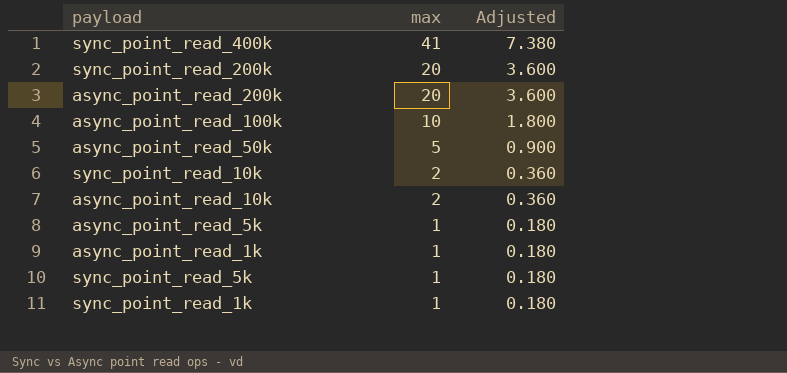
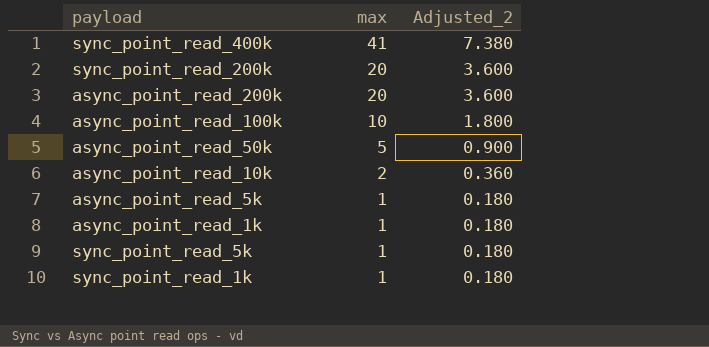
column name: Adjusted -> Adjusted_2
row sync_point_read_10k: 2 | 0.360 -> none

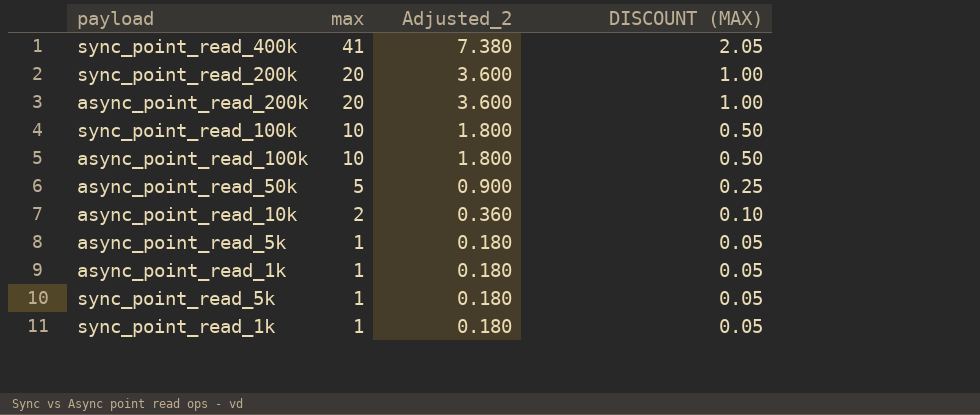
column DISCOUNT (MAX) | formula: none -> [max] * 0.05
row sync_point_read_100k: none -> 10 | 1.800 | 0.50

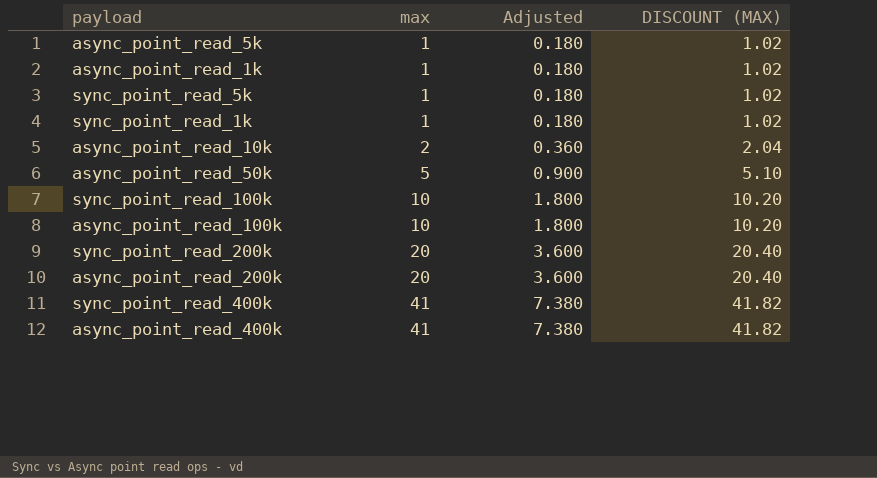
row order: max descending -> max ascending
column name: Adjusted_2 -> Adjusted
column DISCOUNT (MAX) | formula: [max] * 0.05 -> [max] * 1.02
row async_point_read_400k: none -> 41 | 7.380 | 41.82

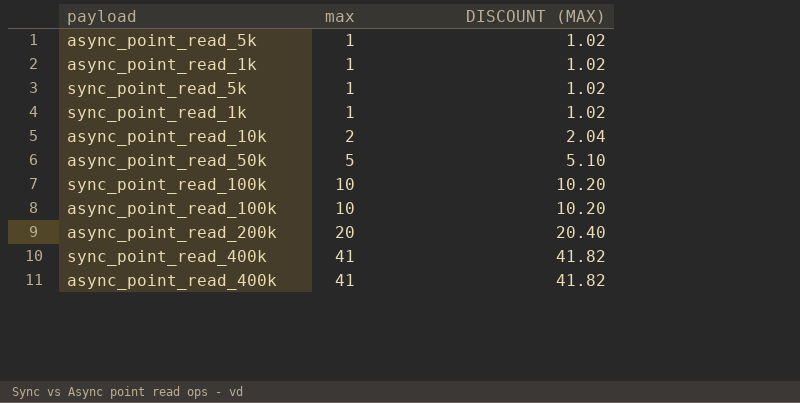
column Adjusted | formula: [max] * 0.18 -> none
row sync_point_read_200k: 20 | 3.600 | 20.40 -> none

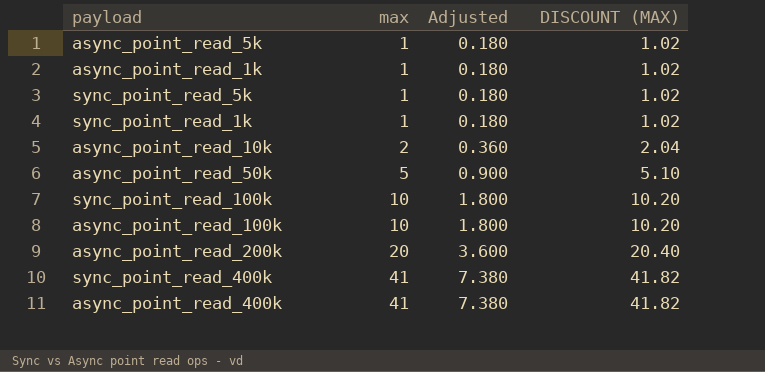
column Adjusted | formula: none -> [max] * 0.18

